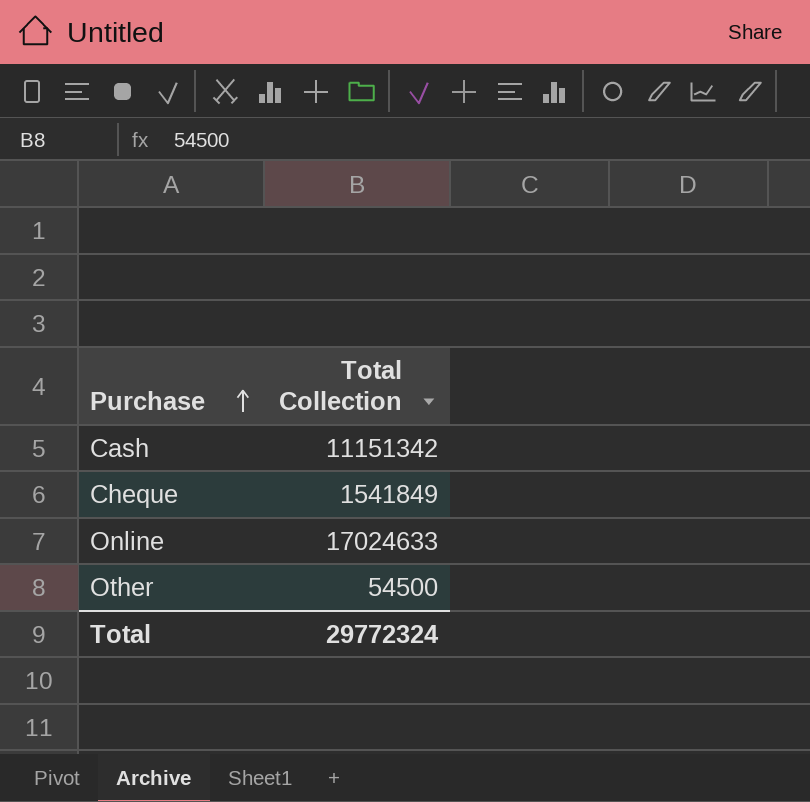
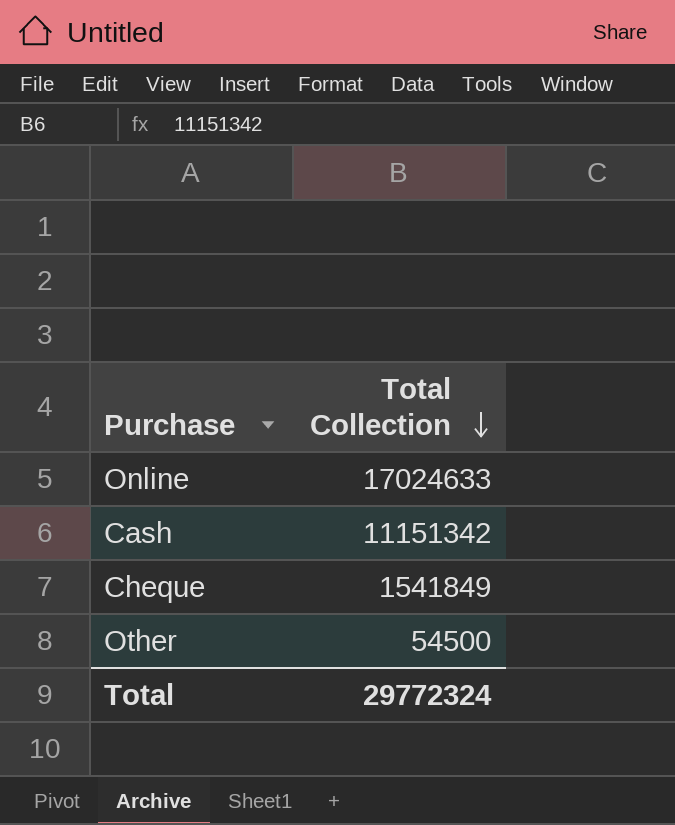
row order: Purchase ascending -> Total Collection descending

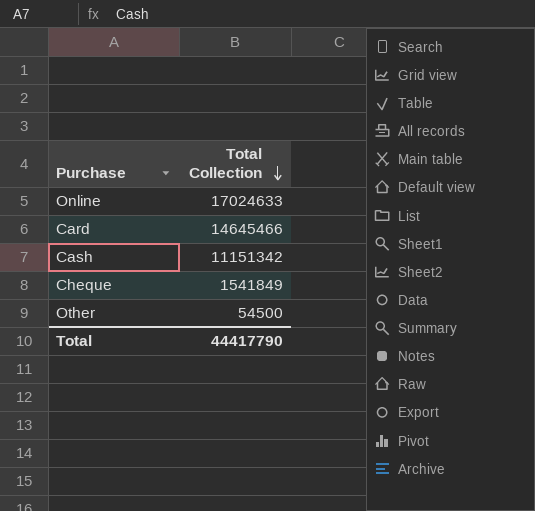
row Card: none -> 14645466
Total | Total Collection: 29772324 -> 44417790

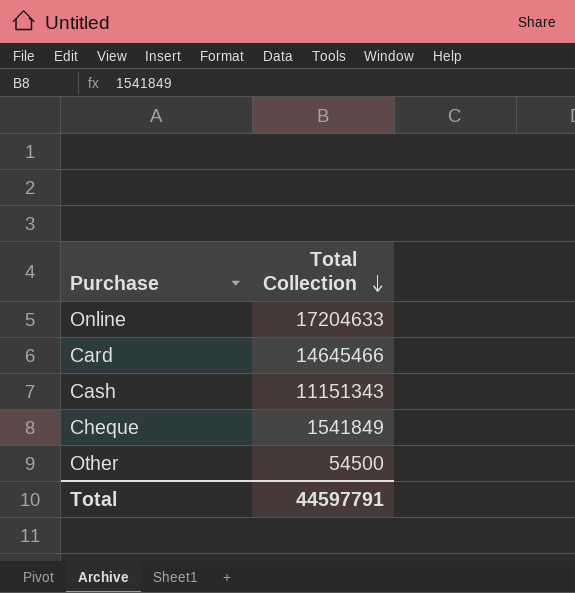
Online | Total Collection: 17024633 -> 17204633
Cash | Total Collection: 11151342 -> 11151343
Total | Total Collection: 44417790 -> 44597791

